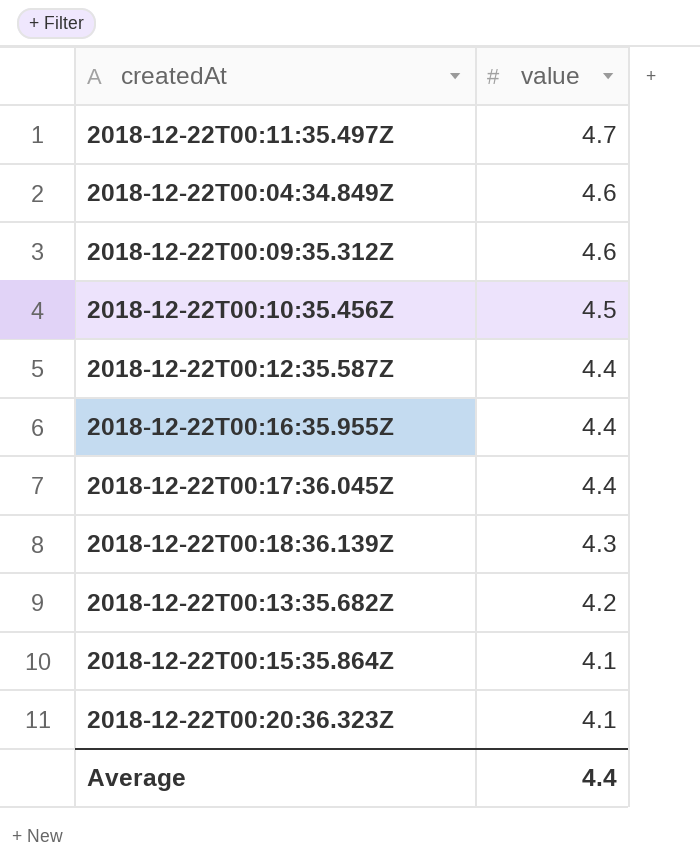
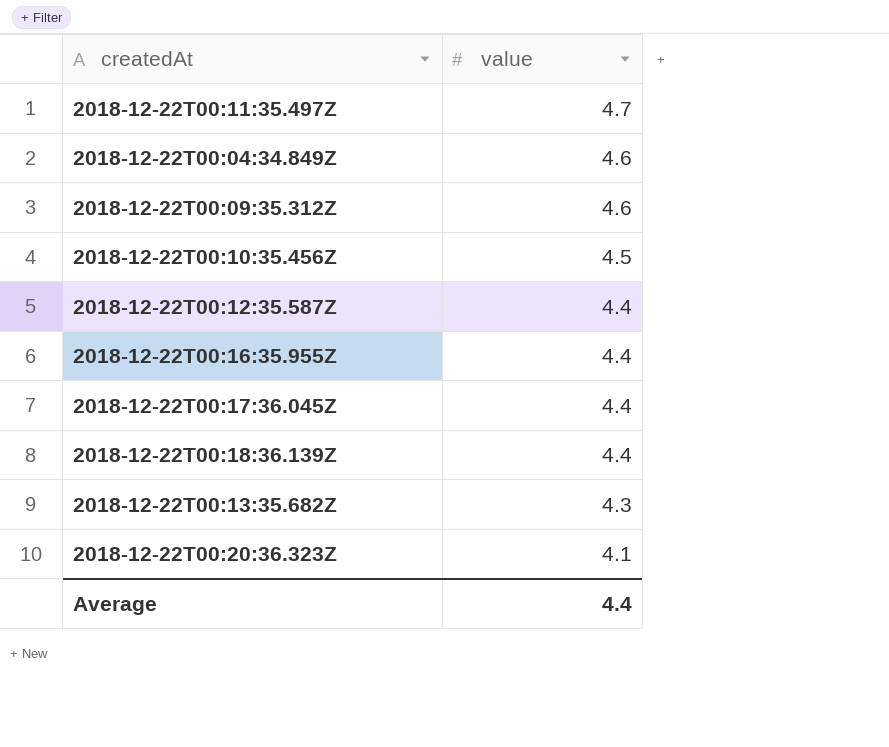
row 2018-12-22T00:15:35.864Z: 4.1 -> none
2018-12-22T00:18:36.139Z | value: 4.3 -> 4.4
2018-12-22T00:13:35.682Z | value: 4.2 -> 4.3

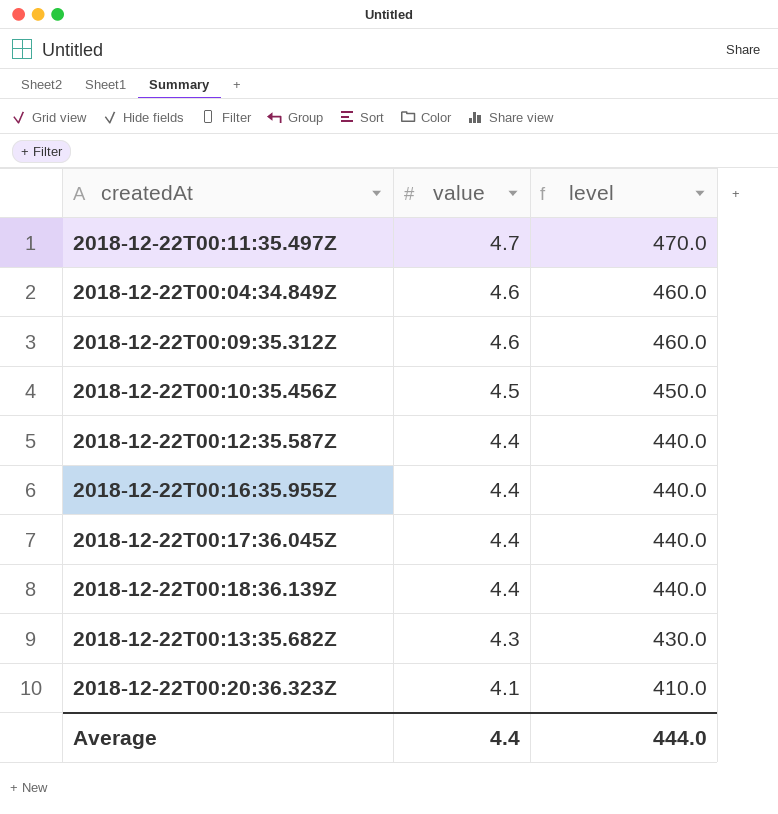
column level | formula: none -> [value] * 100

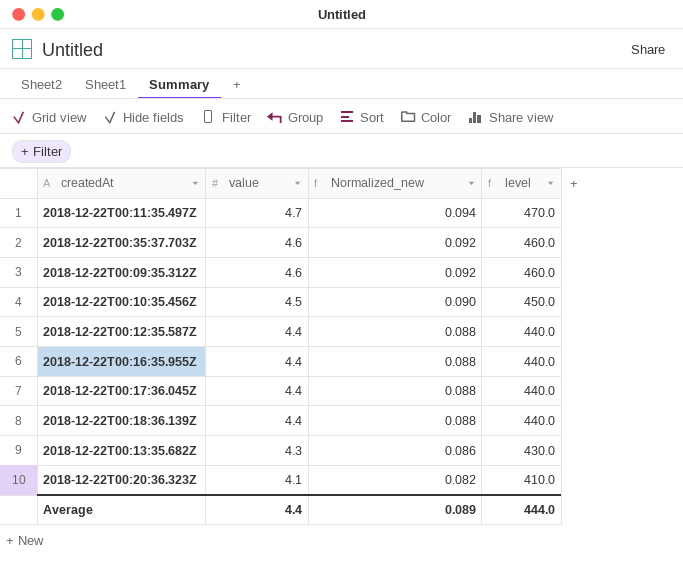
column Normalized_new | formula: none -> [value] * 0.02
row 2018-12-22T00:04:34.849Z: 4.6 | 460.0 -> none
row 2018-12-22T00:35:37.703Z: none -> 4.6 | 0.092 | 460.0

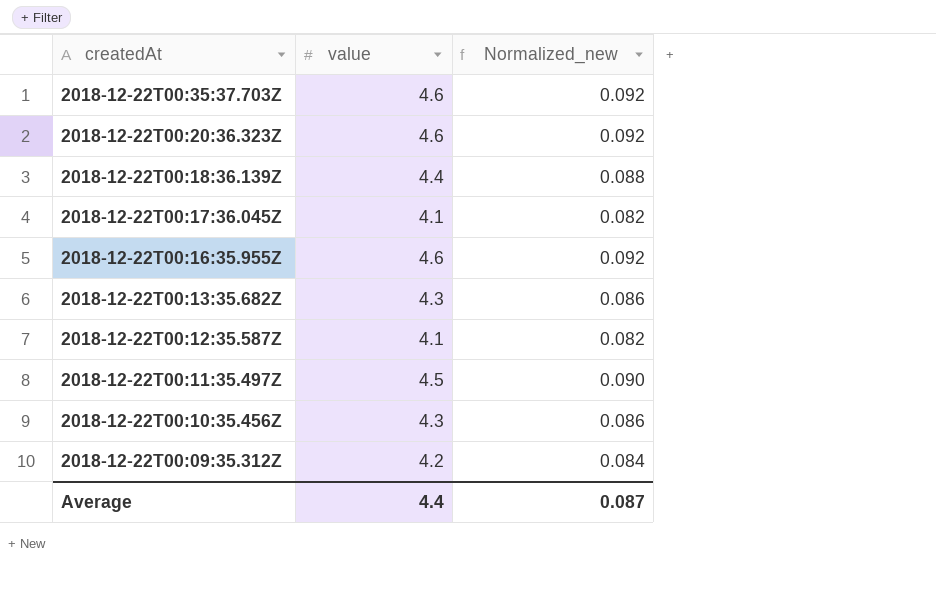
row order: value descending -> createdAt descending
column level | formula: [value] * 100 -> none
2018-12-22T00:20:36.323Z | value: 4.1 -> 4.6
2018-12-22T00:20:36.323Z | Normalized_new: 0.082 -> 0.092
2018-12-22T00:17:36.045Z | value: 4.4 -> 4.1
2018-12-22T00:17:36.045Z | Normalized_new: 0.088 -> 0.082
2018-12-22T00:16:35.955Z | value: 4.4 -> 4.6
2018-12-22T00:16:35.955Z | Normalized_new: 0.088 -> 0.092
2018-12-22T00:12:35.587Z | value: 4.4 -> 4.1
2018-12-22T00:12:35.587Z | Normalized_new: 0.088 -> 0.082
2018-12-22T00:11:35.497Z | value: 4.7 -> 4.5
2018-12-22T00:11:35.497Z | Normalized_new: 0.094 -> 0.090
2018-12-22T00:10:35.456Z | value: 4.5 -> 4.3
2018-12-22T00:10:35.456Z | Normalized_new: 0.090 -> 0.086
2018-12-22T00:09:35.312Z | value: 4.6 -> 4.2
2018-12-22T00:09:35.312Z | Normalized_new: 0.092 -> 0.084
Average | Normalized_new: 0.089 -> 0.087

